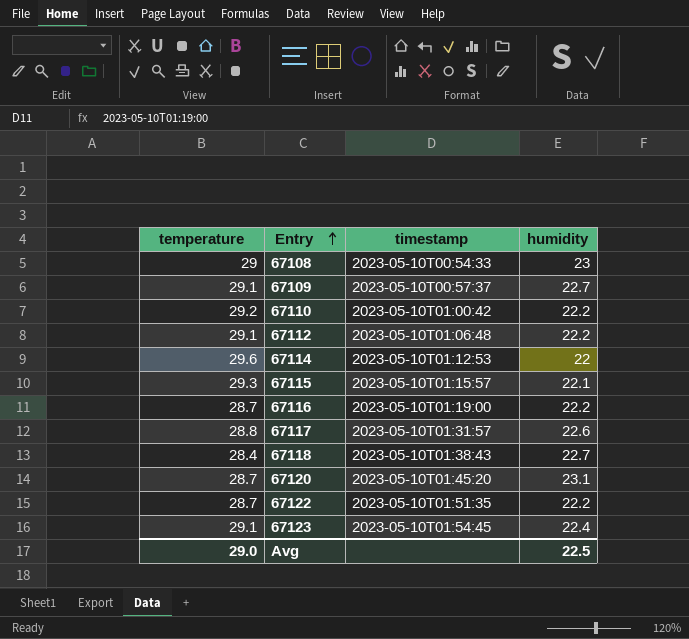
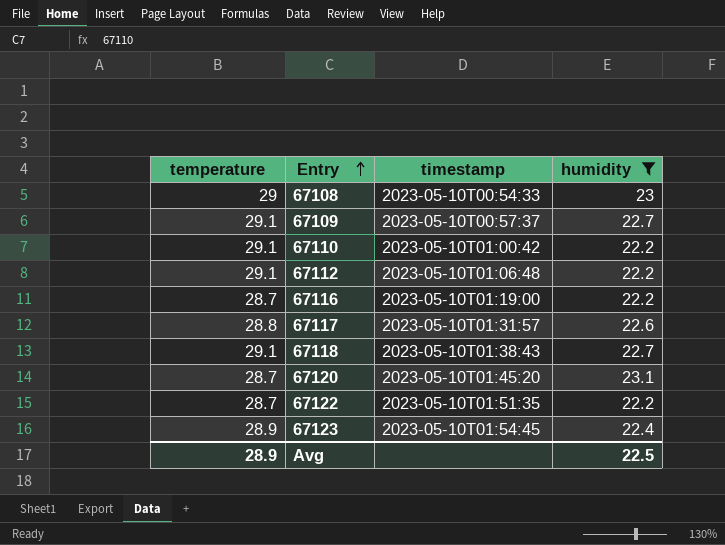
filter: none -> humidity >= 22.2
67110 | temperature: 29.2 -> 29.1
67118 | temperature: 28.4 -> 29.1
67123 | temperature: 29.1 -> 28.9
Avg | temperature: 29.0 -> 28.9

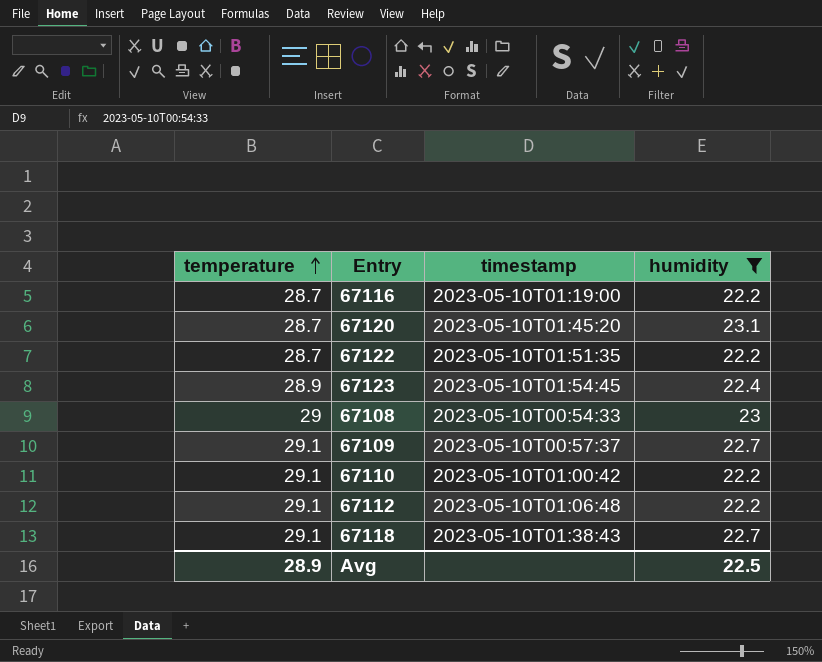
row order: Entry ascending -> temperature ascending
row 67117: 28.8 | 2023-05-10T01:31:57 | 22.6 -> none

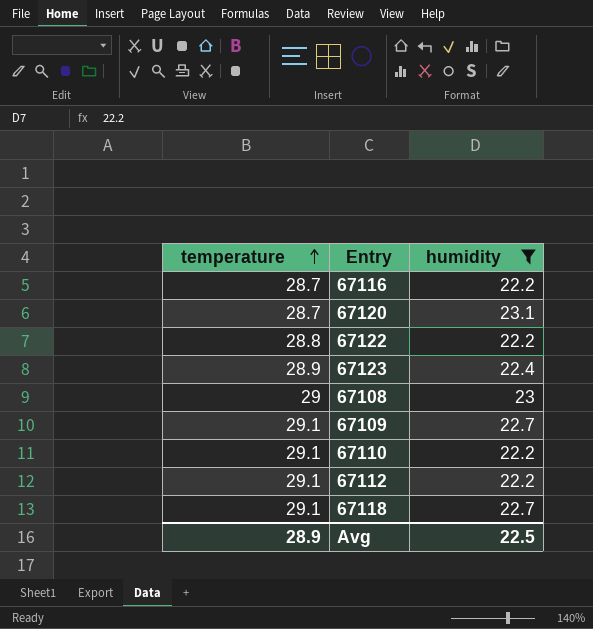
column timestamp | position: 3 -> none
67122 | temperature: 28.7 -> 28.8

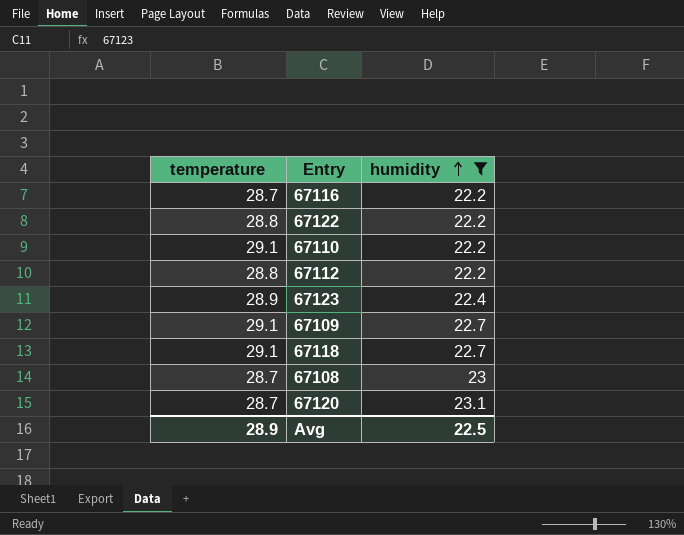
row order: temperature ascending -> humidity ascending
67112 | temperature: 29.1 -> 28.8
67108 | temperature: 29 -> 28.7

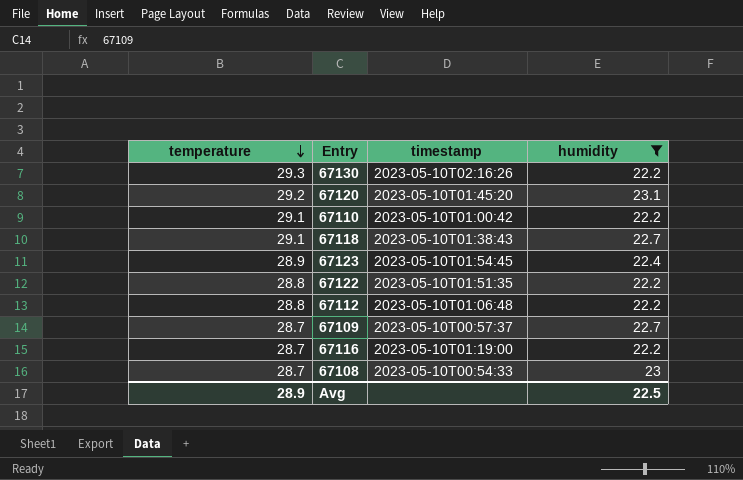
row order: humidity ascending -> temperature descending
column timestamp | position: none -> 3
row 67130: none -> 29.3 | 2023-05-10T02:16:26 | 22.2
67120 | temperature: 28.7 -> 29.2
67109 | temperature: 29.1 -> 28.7

